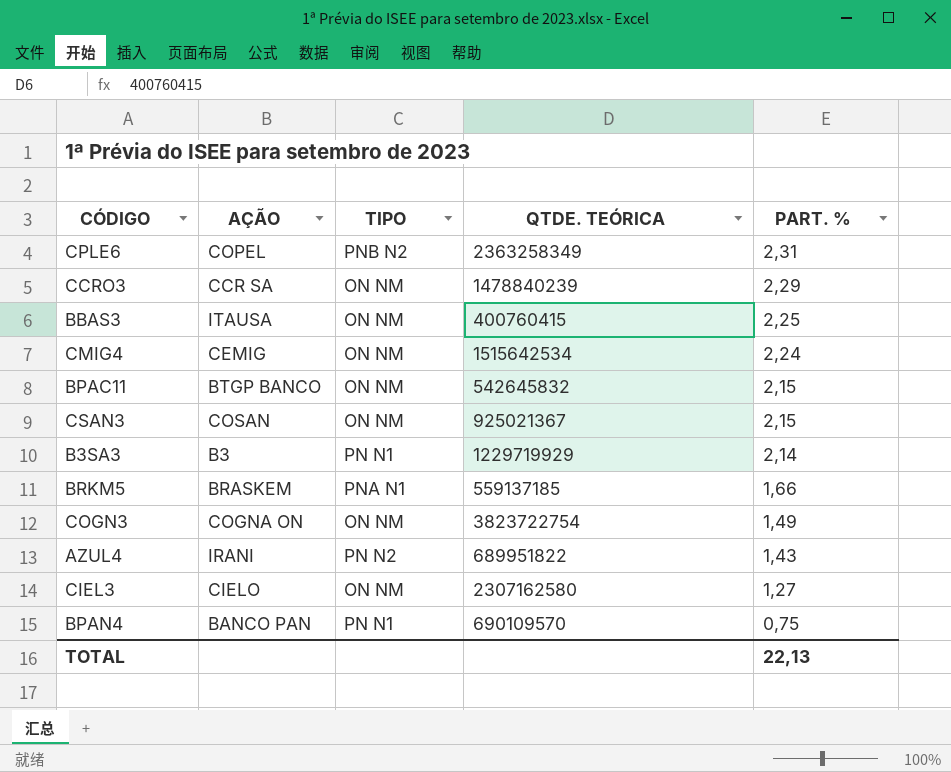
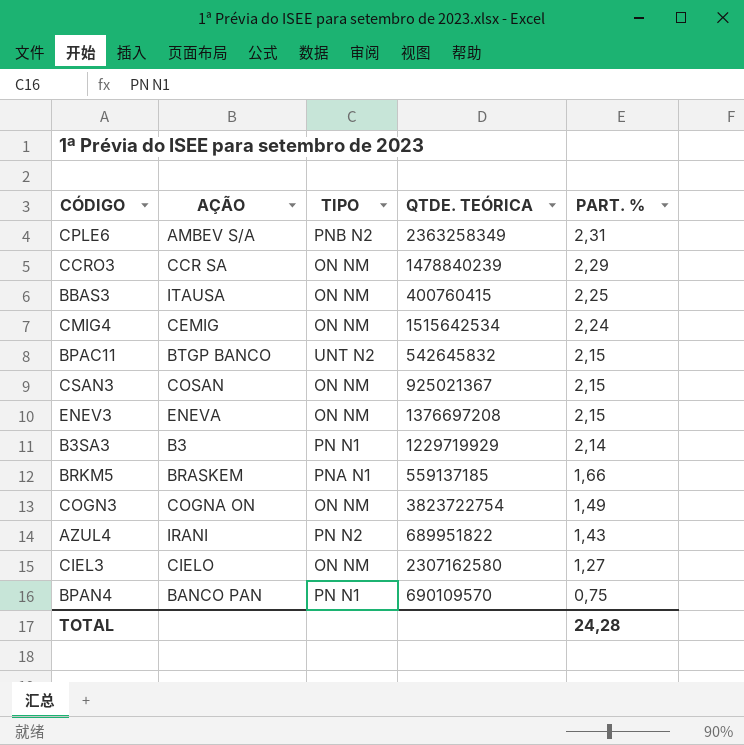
CPLE6 | AÇÃO: COPEL -> AMBEV S/A
BPAC11 | TIPO: ON NM -> UNT N2
row ENEV3: none -> ENEVA | ON NM | 1376697208 | 2,15
TOTAL | PART. %: 22,13 -> 24,28

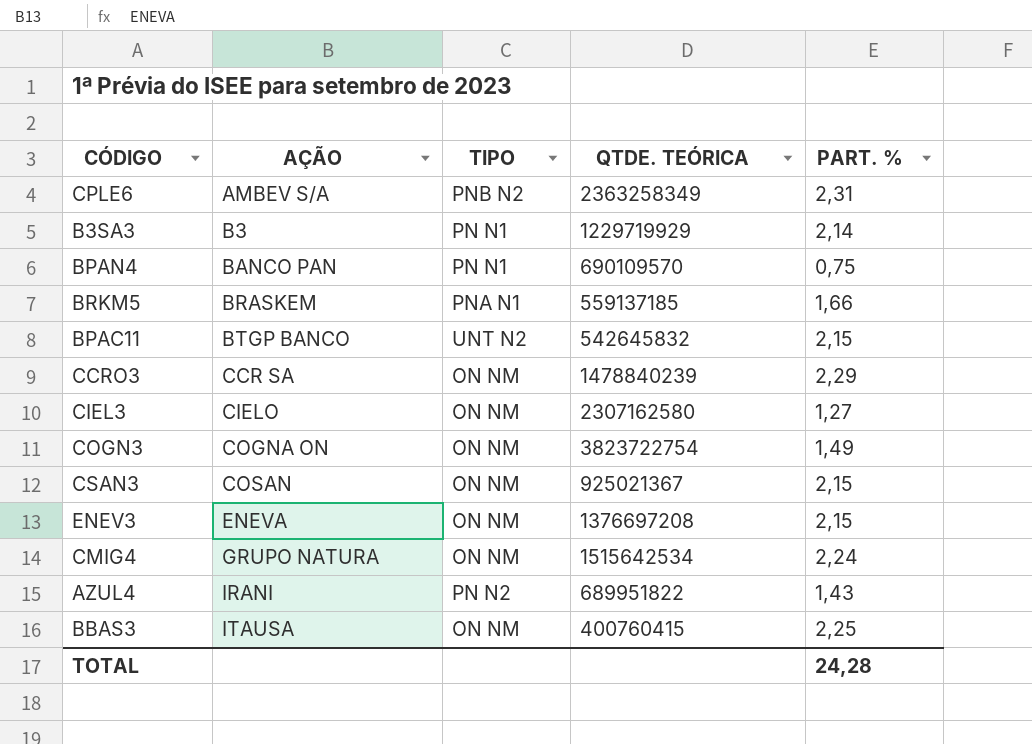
row order: PART. % descending -> AÇÃO ascending
CMIG4 | AÇÃO: CEMIG -> GRUPO NATURA

